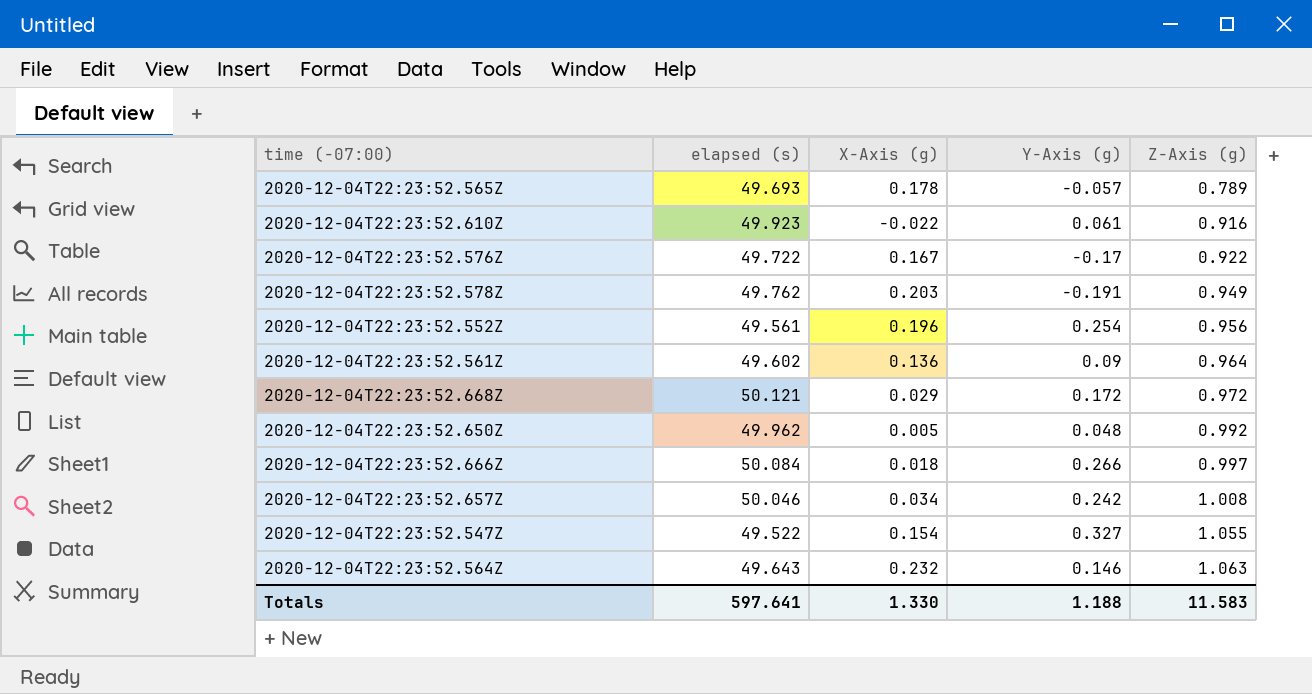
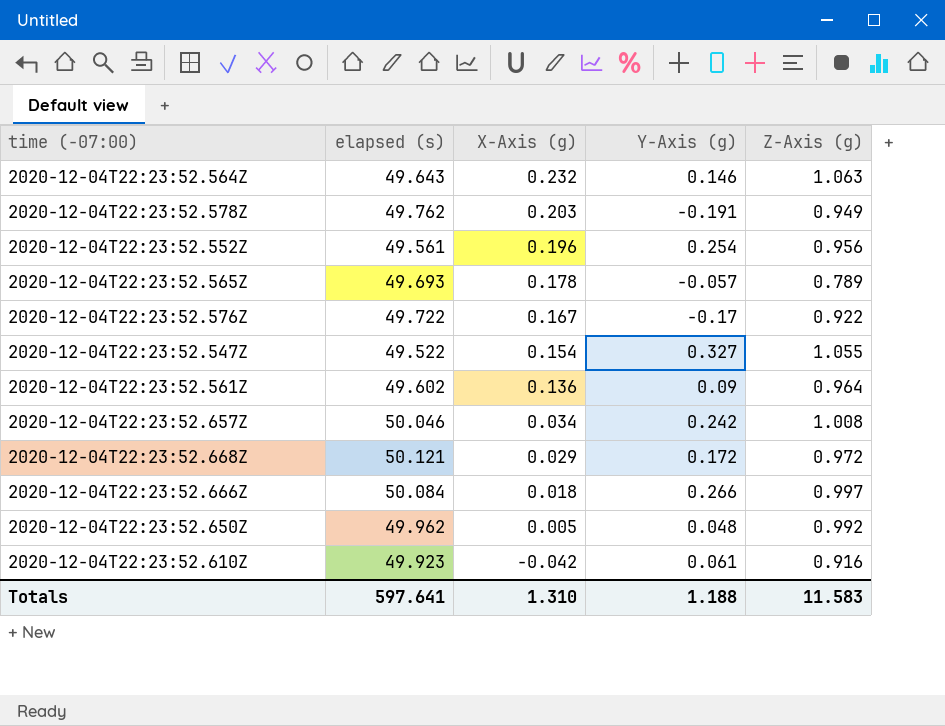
row order: Z-Axis (g) ascending -> X-Axis (g) descending
2020-12-04T22:23:52.610Z | X-Axis (g): -0.022 -> -0.042
Totals | X-Axis (g): 1.330 -> 1.310

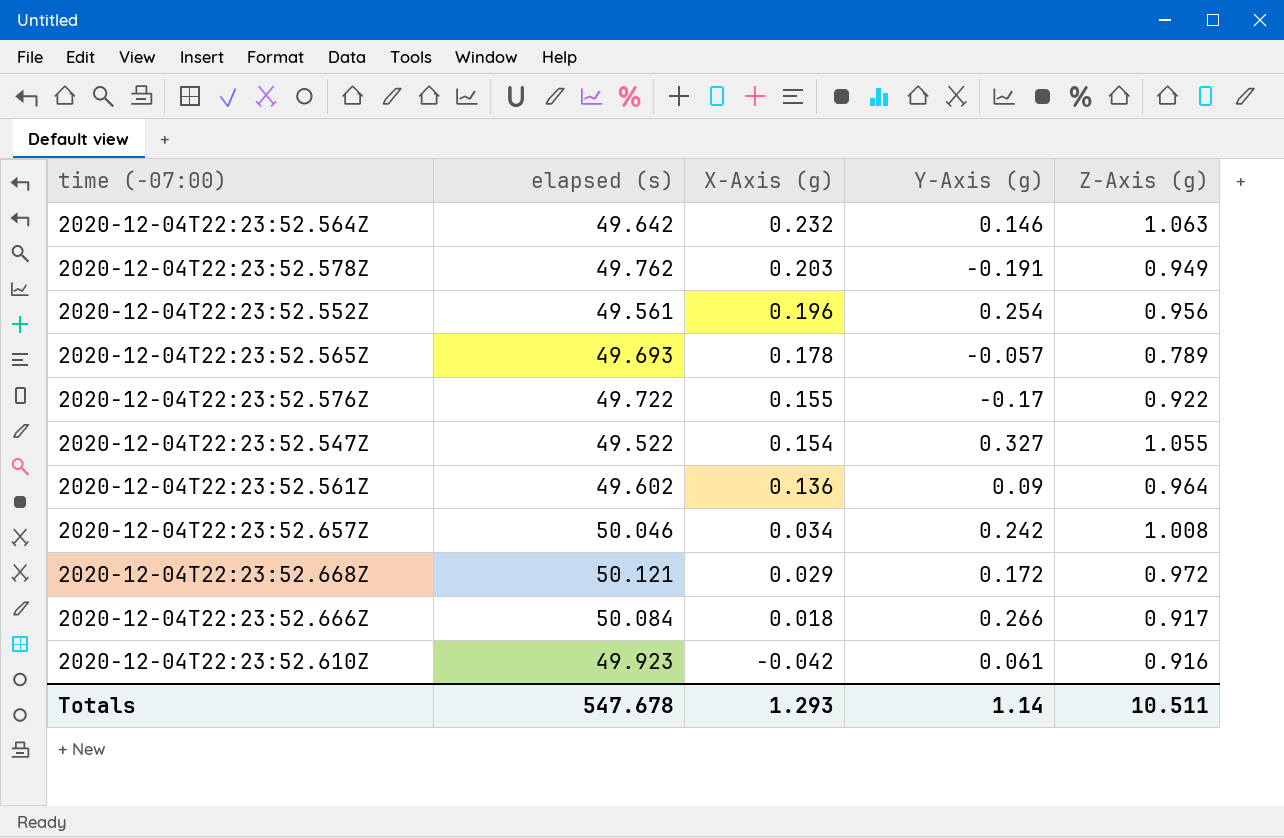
row 2020-12-04T22:23:52.650Z: 49.962 | 0.005 | 0.048 | 0.992 -> none
2020-12-04T22:23:52.564Z | elapsed (s): 49.643 -> 49.642
2020-12-04T22:23:52.576Z | X-Axis (g): 0.167 -> 0.155
2020-12-04T22:23:52.666Z | Z-Axis (g): 0.997 -> 0.917
Totals | elapsed (s): 597.641 -> 547.678
Totals | X-Axis (g): 1.310 -> 1.293
Totals | Y-Axis (g): 1.188 -> 1.14
Totals | Z-Axis (g): 11.583 -> 10.511

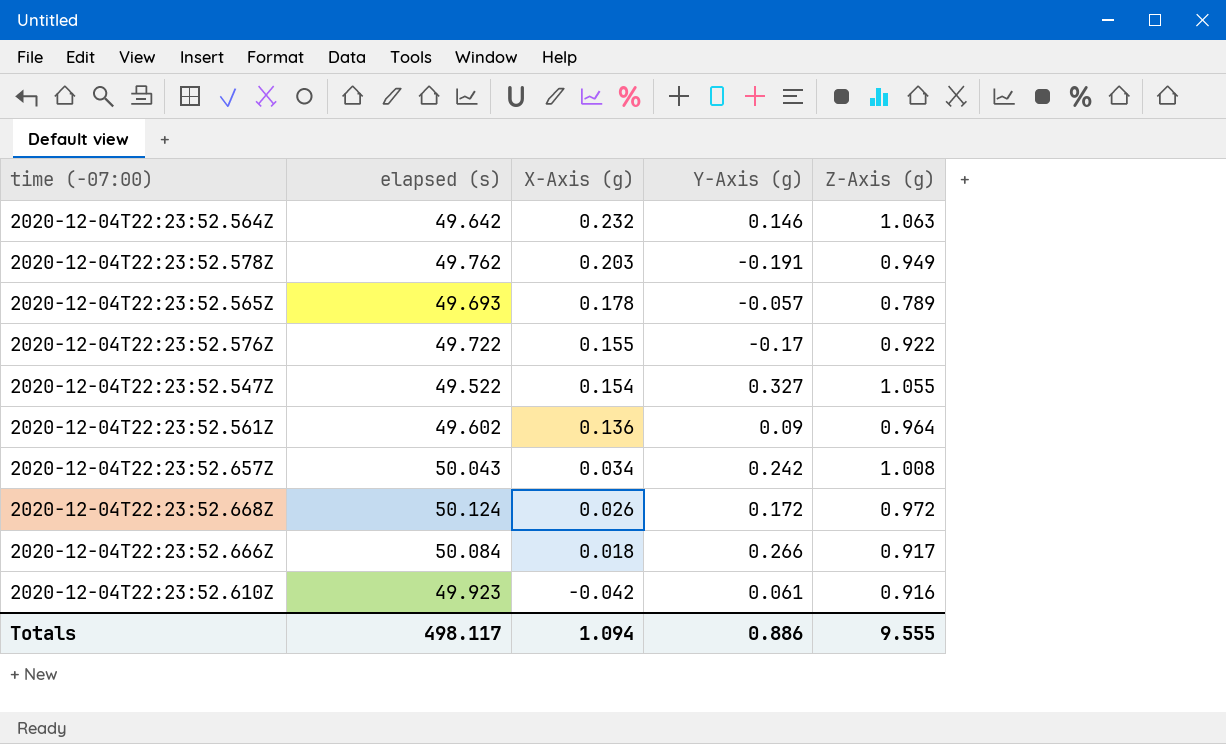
row 2020-12-04T22:23:52.552Z: 49.561 | 0.196 | 0.254 | 0.956 -> none
2020-12-04T22:23:52.657Z | elapsed (s): 50.046 -> 50.043
2020-12-04T22:23:52.668Z | elapsed (s): 50.121 -> 50.124
2020-12-04T22:23:52.668Z | X-Axis (g): 0.029 -> 0.026
Totals | elapsed (s): 547.678 -> 498.117
Totals | X-Axis (g): 1.293 -> 1.094
Totals | Y-Axis (g): 1.14 -> 0.886
Totals | Z-Axis (g): 10.511 -> 9.555

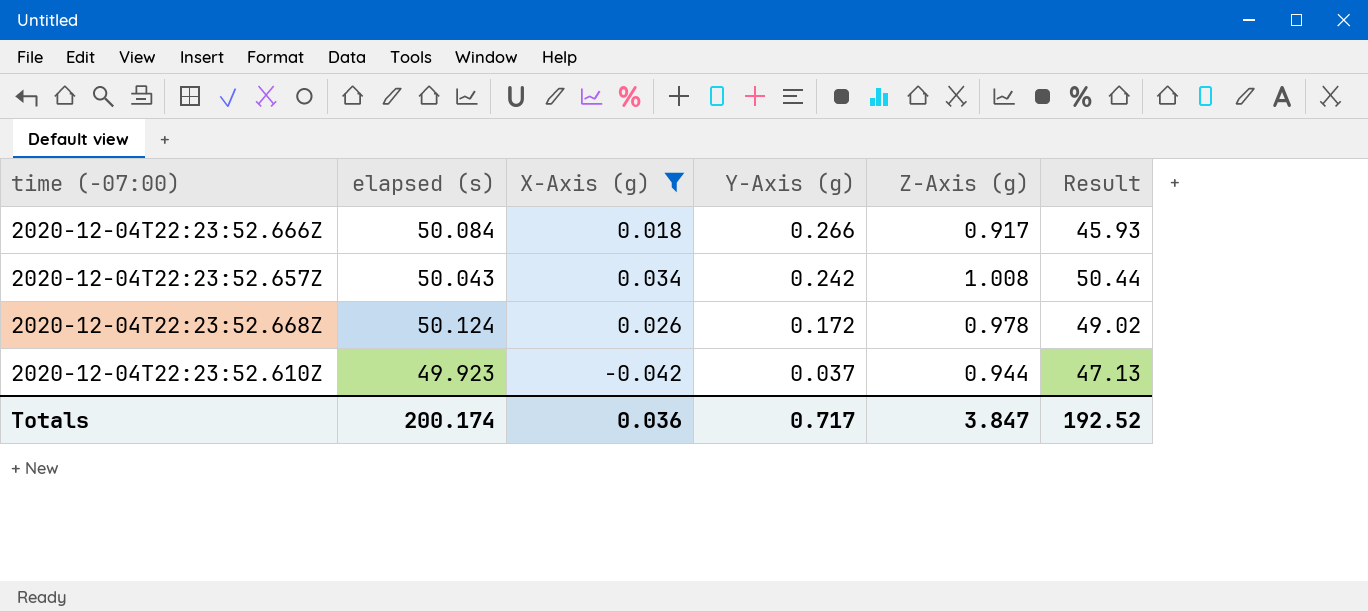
filter: none -> X-Axis (g) <= 0.034
row order: X-Axis (g) descending -> Y-Axis (g) descending
column Result | formula: none -> [elapsed (s)] * [Z-Axis (g)]
2020-12-04T22:23:52.668Z | Z-Axis (g): 0.972 -> 0.978
2020-12-04T22:23:52.610Z | Y-Axis (g): 0.061 -> 0.037
2020-12-04T22:23:52.610Z | Z-Axis (g): 0.916 -> 0.944
Totals | elapsed (s): 498.117 -> 200.174
Totals | X-Axis (g): 1.094 -> 0.036
Totals | Y-Axis (g): 0.886 -> 0.717
Totals | Z-Axis (g): 9.555 -> 3.847

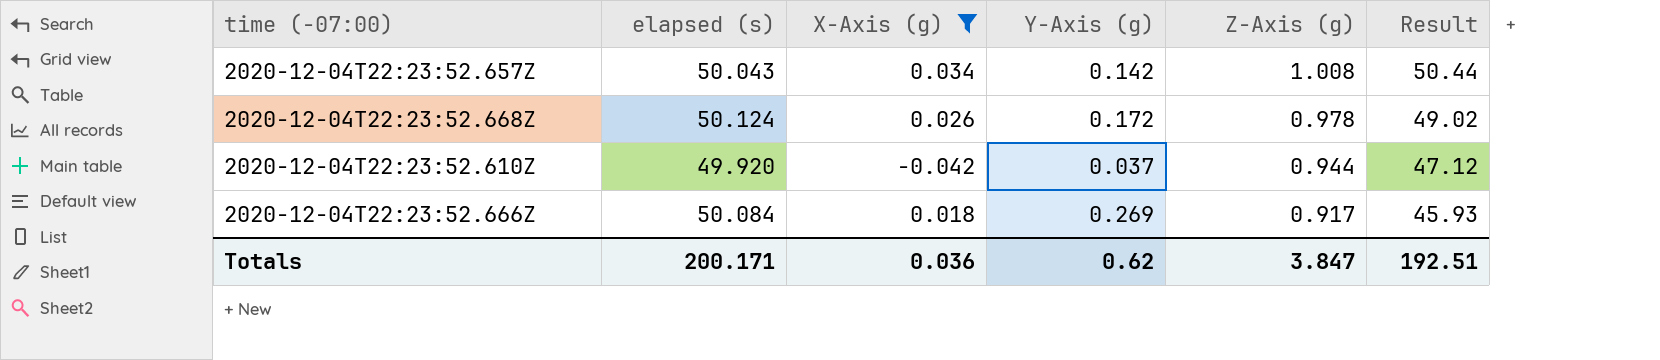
row order: Y-Axis (g) descending -> Z-Axis (g) descending
2020-12-04T22:23:52.657Z | Y-Axis (g): 0.242 -> 0.142
2020-12-04T22:23:52.610Z | elapsed (s): 49.923 -> 49.920
2020-12-04T22:23:52.610Z | Result: 47.13 -> 47.12
2020-12-04T22:23:52.666Z | Y-Axis (g): 0.266 -> 0.269
Totals | elapsed (s): 200.174 -> 200.171
Totals | Y-Axis (g): 0.717 -> 0.62
Totals | Result: 192.52 -> 192.51

